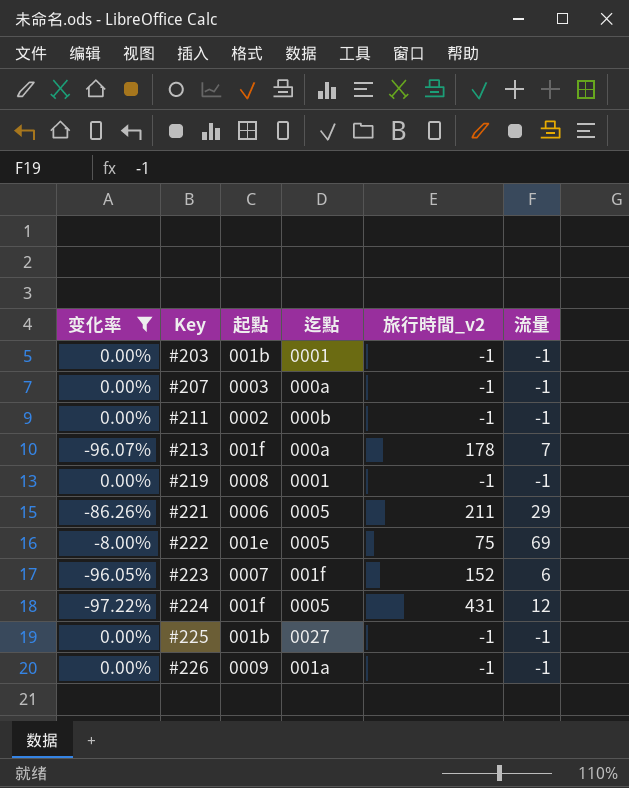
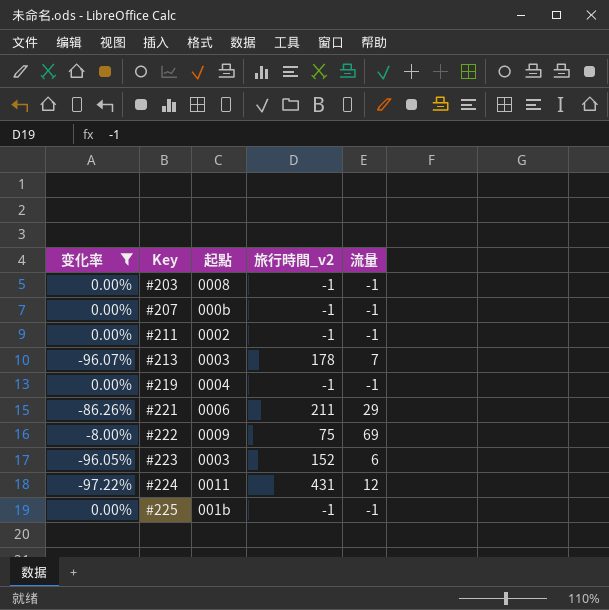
column 迄點 | position: 4 -> none
row #226: 0.00% | 0009 | 001a | -1 | -1 -> none
#203 | 起點: 001b -> 0008
#207 | 起點: 0003 -> 000b
#213 | 起點: 001f -> 0003
#219 | 起點: 0008 -> 0004
#222 | 起點: 001e -> 0009
#223 | 起點: 0007 -> 0003
#224 | 起點: 001f -> 0011

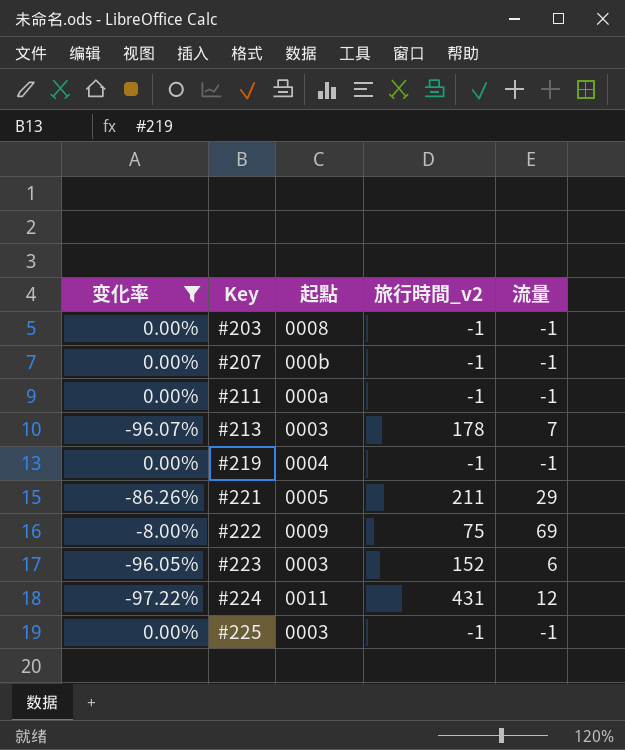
#211 | 起點: 0002 -> 000a
#221 | 起點: 0006 -> 0005
#225 | 起點: 001b -> 0003

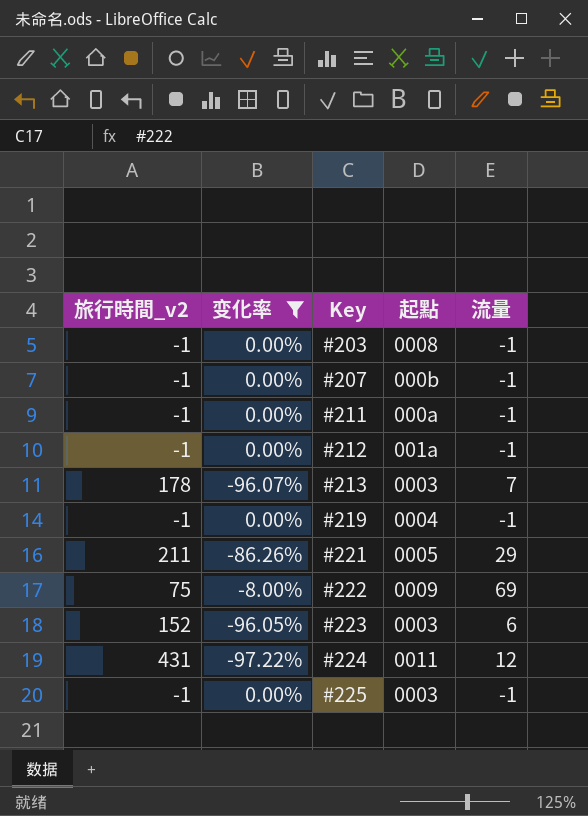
column 旅行時間_v2 | position: 4 -> 1
row #212: none -> -1 | 0.00% | 001a | -1

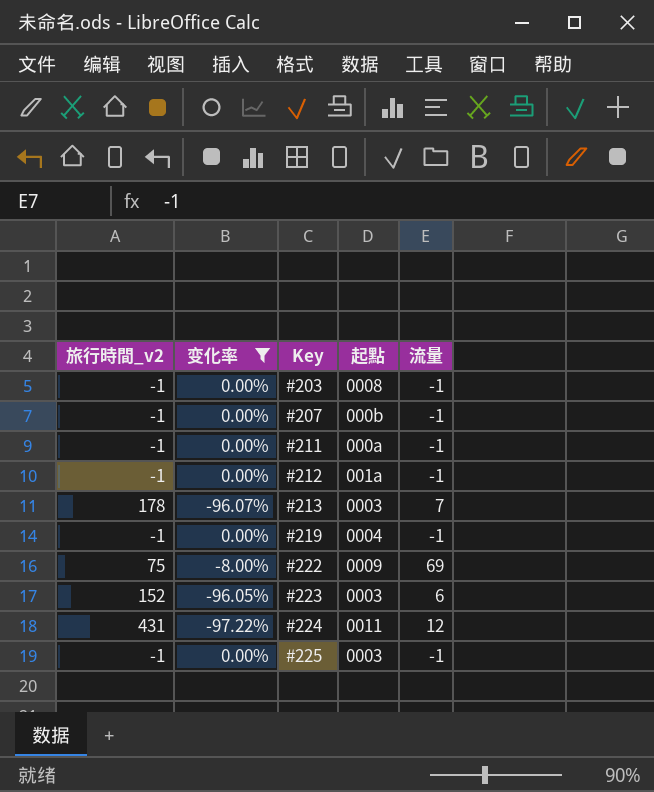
row #221: 211 | -86.26% | 0005 | 29 -> none

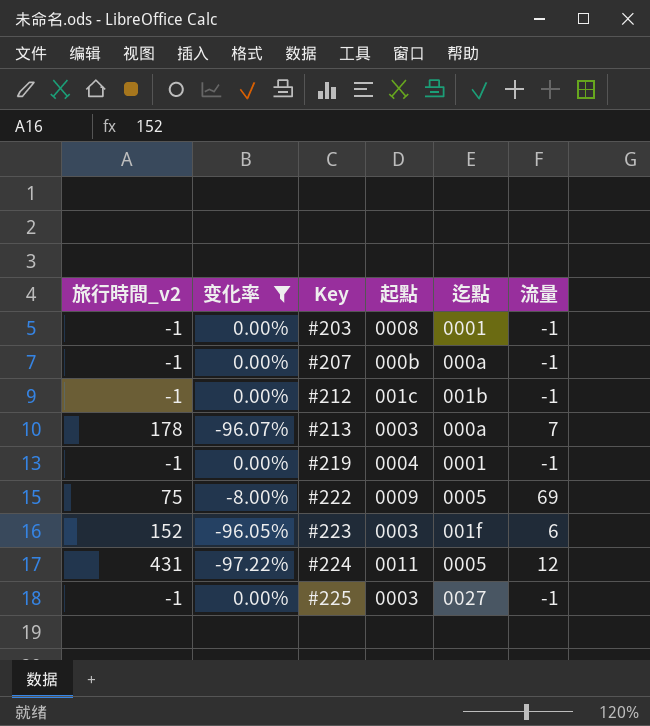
column 迄點 | position: none -> 5
row #211: -1 | 0.00% | 000a | -1 -> none
#212 | 起點: 001a -> 001c

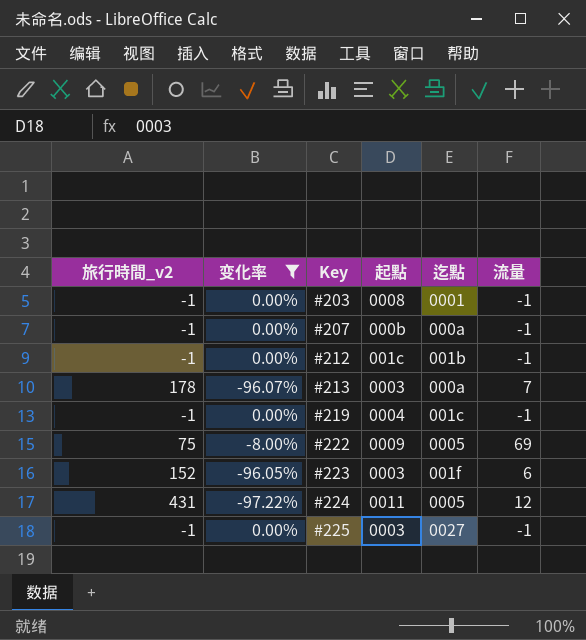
#219 | 迄點: 0001 -> 001c

